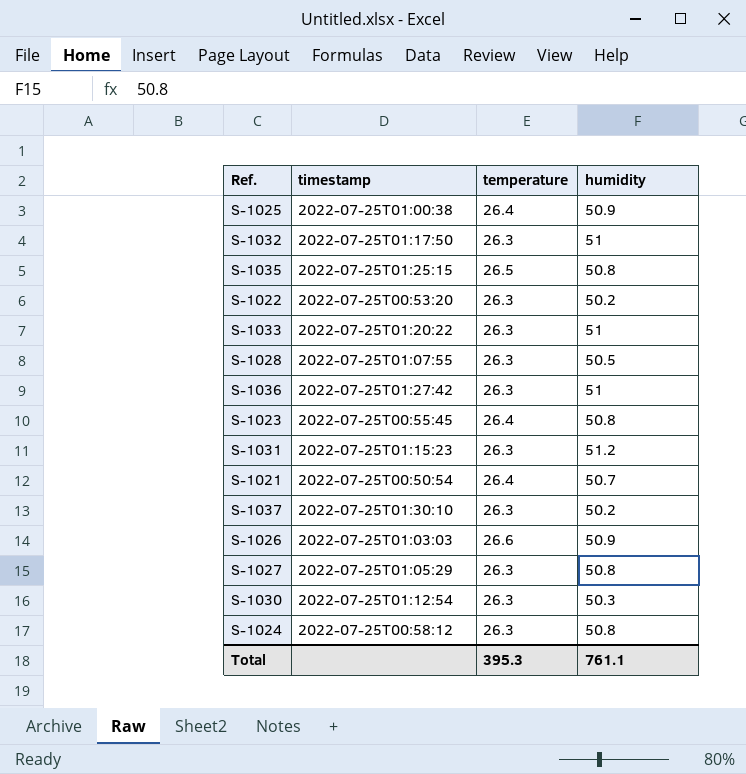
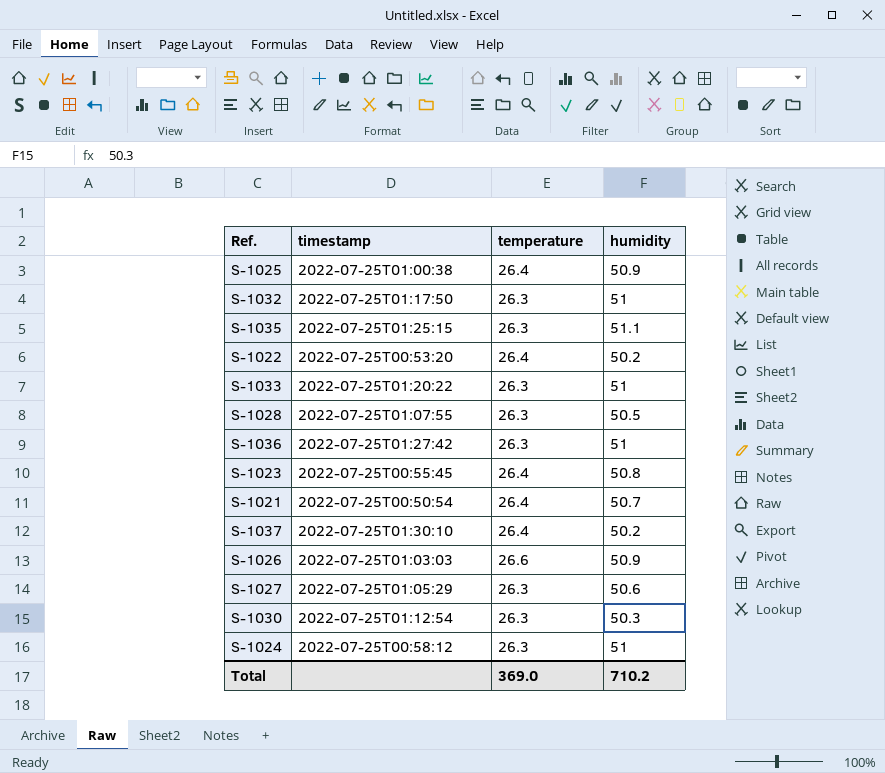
row S-1031: 2022-07-25T01:15:23 | 26.3 | 51.2 -> none
S-1035 | temperature: 26.5 -> 26.3
S-1035 | humidity: 50.8 -> 51.1
S-1022 | temperature: 26.3 -> 26.4
S-1037 | temperature: 26.3 -> 26.4
S-1027 | humidity: 50.8 -> 50.6
S-1024 | humidity: 50.8 -> 51
Total | temperature: 395.3 -> 369.0
Total | humidity: 761.1 -> 710.2

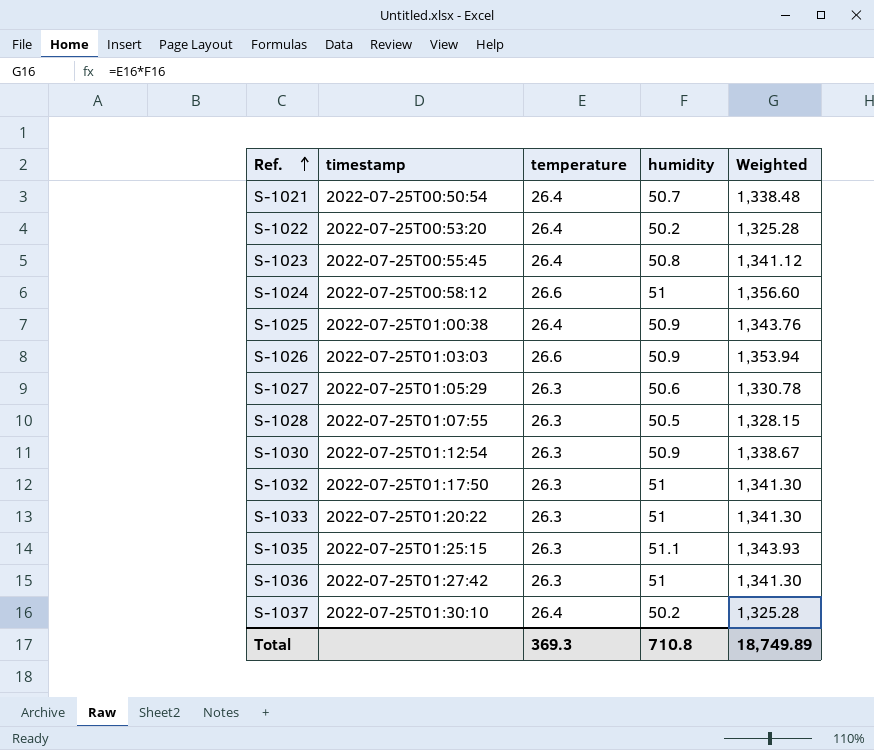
row order: none -> Ref. ascending
column Weighted | formula: none -> [temperature] * [humidity]
S-1024 | temperature: 26.3 -> 26.6
S-1030 | humidity: 50.3 -> 50.9
Total | temperature: 369.0 -> 369.3
Total | humidity: 710.2 -> 710.8

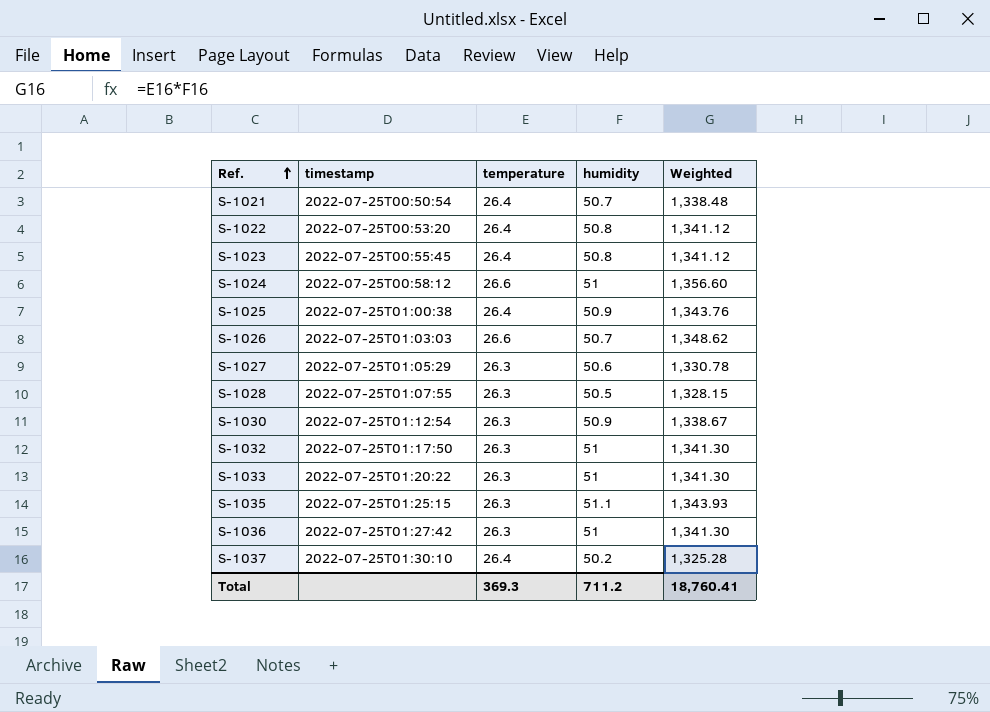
S-1022 | humidity: 50.2 -> 50.8
S-1022 | Weighted: 1,325.28 -> 1,341.12
S-1026 | humidity: 50.9 -> 50.7
S-1026 | Weighted: 1,353.94 -> 1,348.62
Total | humidity: 710.8 -> 711.2
Total | Weighted: 18,749.89 -> 18,760.41

